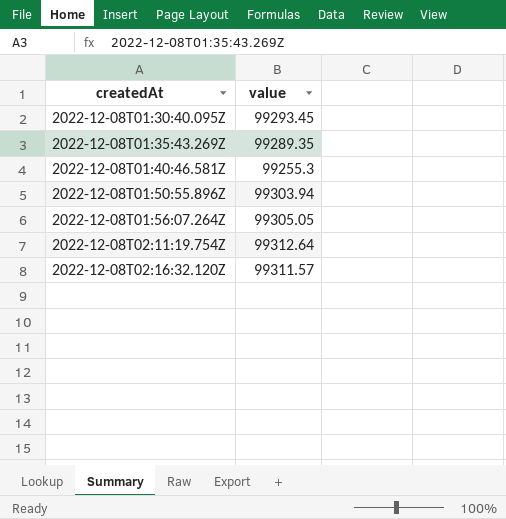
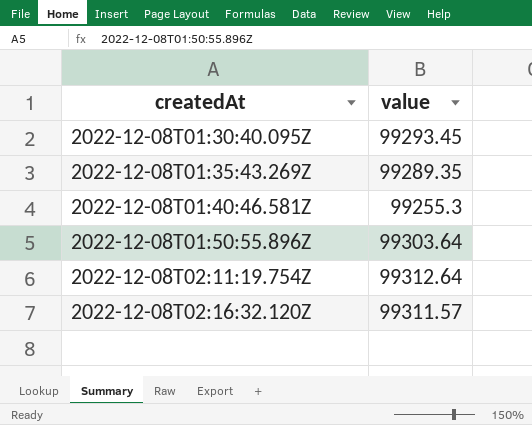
row 2022-12-08T01:56:07.264Z: 99305.05 -> none
2022-12-08T01:50:55.896Z | value: 99303.94 -> 99303.64

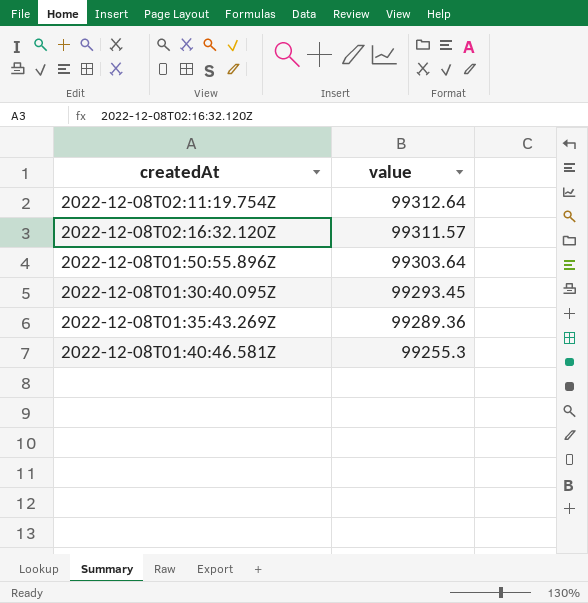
row order: createdAt ascending -> value descending
2022-12-08T01:35:43.269Z | value: 99289.35 -> 99289.36

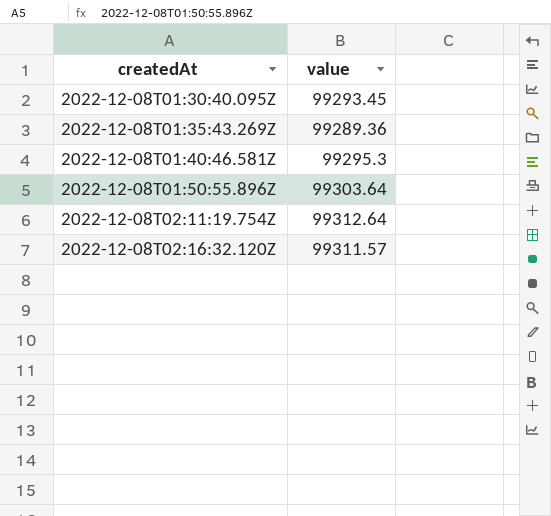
row order: value descending -> createdAt ascending
2022-12-08T01:40:46.581Z | value: 99255.3 -> 99295.3

